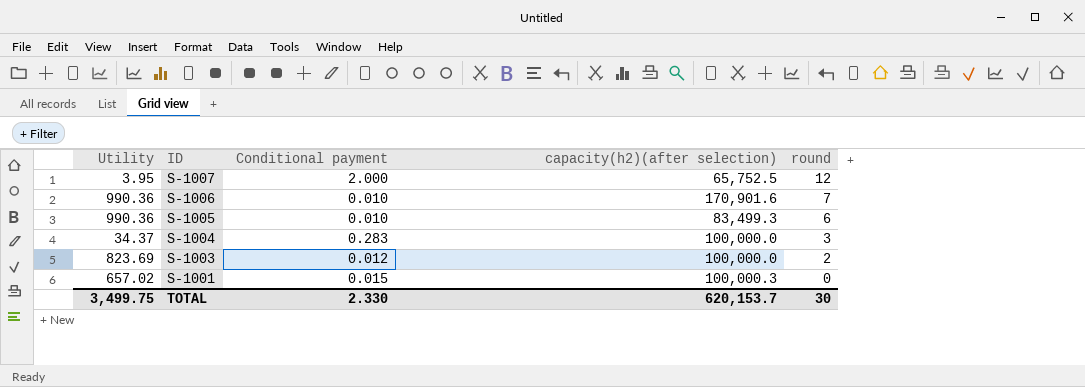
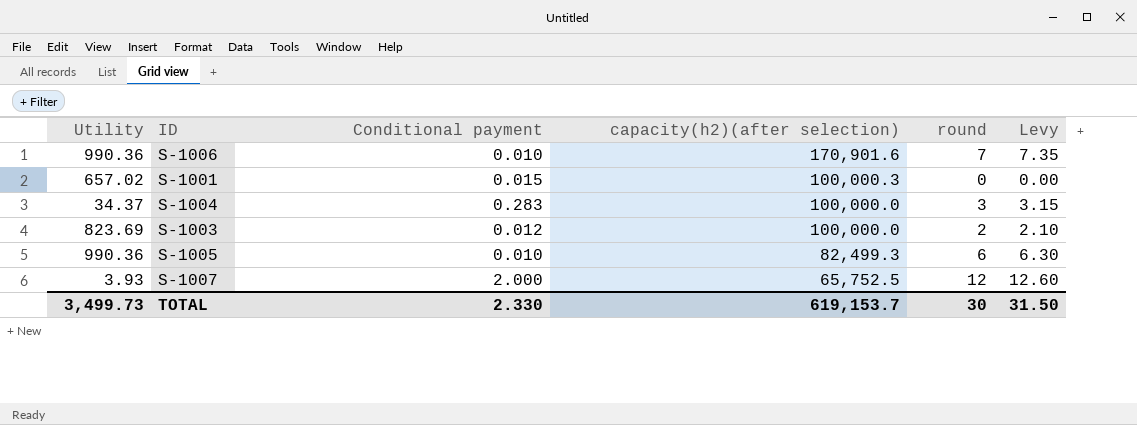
row order: ID descending -> capacity(h2)(after selection) descending
column Levy | formula: none -> [round] * 1.05
S-1005 | capacity(h2)(after selection): 83,499.3 -> 82,499.3
S-1007 | Utility: 3.95 -> 3.93
TOTAL | Utility: 3,499.75 -> 3,499.73
TOTAL | capacity(h2)(after selection): 620,153.7 -> 619,153.7

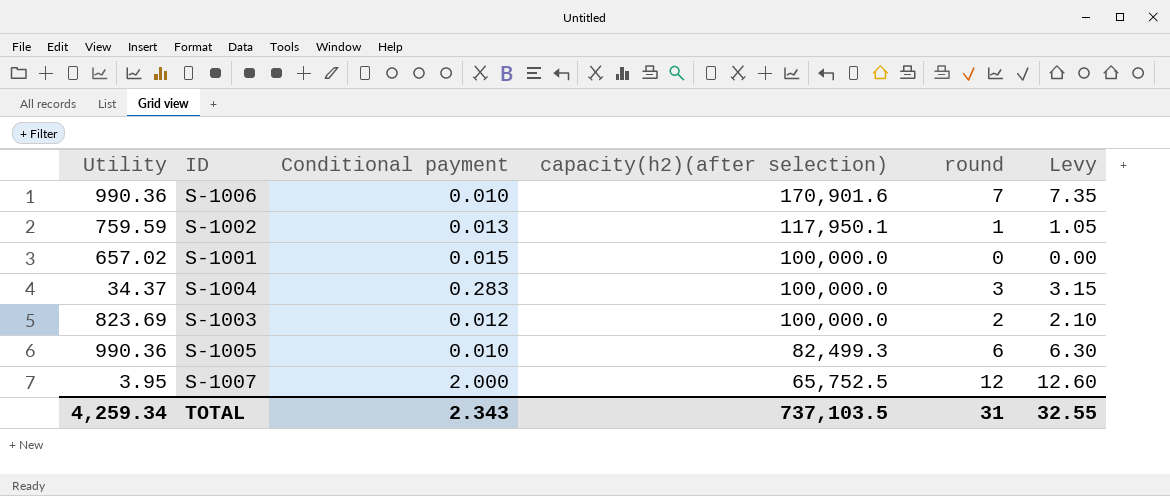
row S-1002: none -> 759.59 | 0.013 | 117,950.1 | 1 | 1.05
S-1001 | capacity(h2)(after selection): 100,000.3 -> 100,000.0
S-1007 | Utility: 3.93 -> 3.95
TOTAL | Utility: 3,499.73 -> 4,259.34
TOTAL | Conditional payment: 2.330 -> 2.343
TOTAL | capacity(h2)(after selection): 619,153.7 -> 737,103.5
TOTAL | round: 30 -> 31
TOTAL | Levy: 31.50 -> 32.55

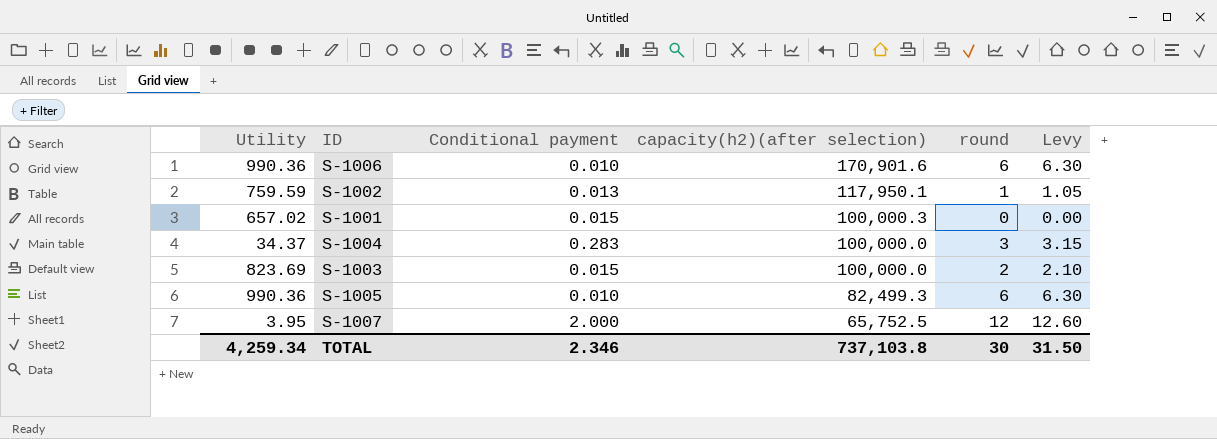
S-1006 | round: 7 -> 6
S-1006 | Levy: 7.35 -> 6.30
S-1001 | capacity(h2)(after selection): 100,000.0 -> 100,000.3
S-1003 | Conditional payment: 0.012 -> 0.015
TOTAL | Conditional payment: 2.343 -> 2.346
TOTAL | capacity(h2)(after selection): 737,103.5 -> 737,103.8
TOTAL | round: 31 -> 30
TOTAL | Levy: 32.55 -> 31.50

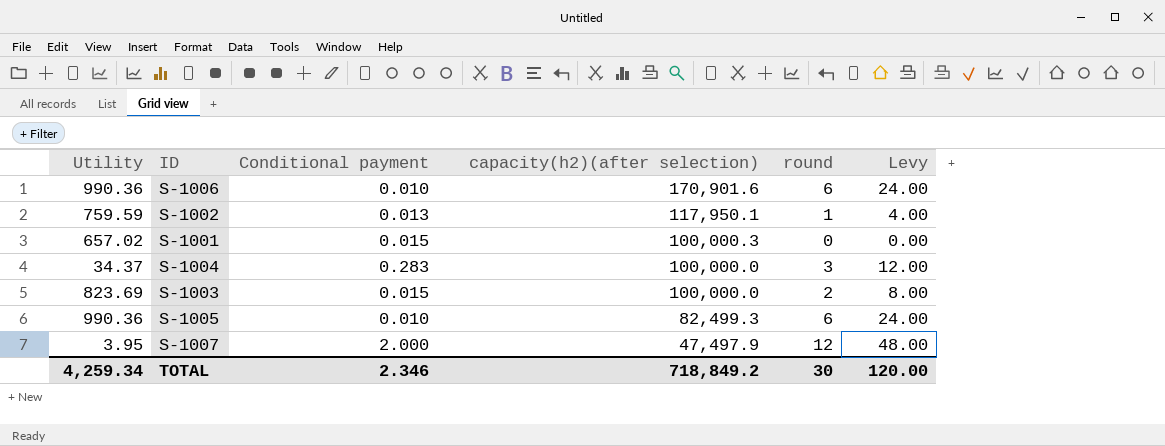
column Levy | formula: [round] * 1.05 -> [round] * 4
S-1007 | capacity(h2)(after selection): 65,752.5 -> 47,497.9
TOTAL | capacity(h2)(after selection): 737,103.8 -> 718,849.2
TOTAL | Levy: 31.50 -> 120.00

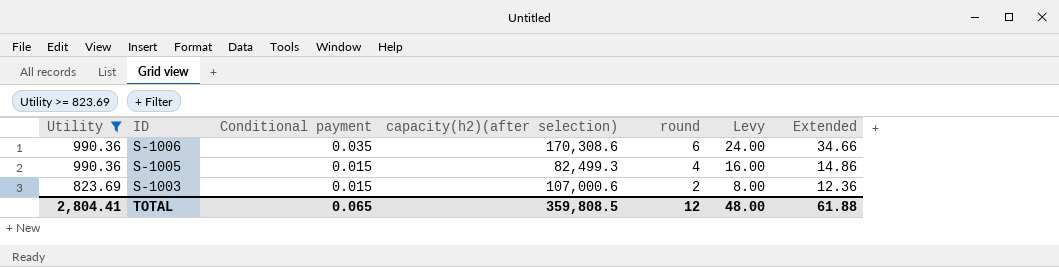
filter: none -> Utility >= 823.69
row order: capacity(h2)(after selection) descending -> Utility descending
column Extended | formula: none -> [Utility] * [Conditional payment]
S-1006 | Conditional payment: 0.010 -> 0.035
S-1006 | capacity(h2)(after selection): 170,901.6 -> 170,308.6
S-1005 | Conditional payment: 0.010 -> 0.015
S-1005 | round: 6 -> 4
S-1005 | Levy: 24.00 -> 16.00
S-1003 | capacity(h2)(after selection): 100,000.0 -> 107,000.6
TOTAL | Utility: 4,259.34 -> 2,804.41
TOTAL | Conditional payment: 2.346 -> 0.065
TOTAL | capacity(h2)(after selection): 718,849.2 -> 359,808.5
TOTAL | round: 30 -> 12
TOTAL | Levy: 120.00 -> 48.00

